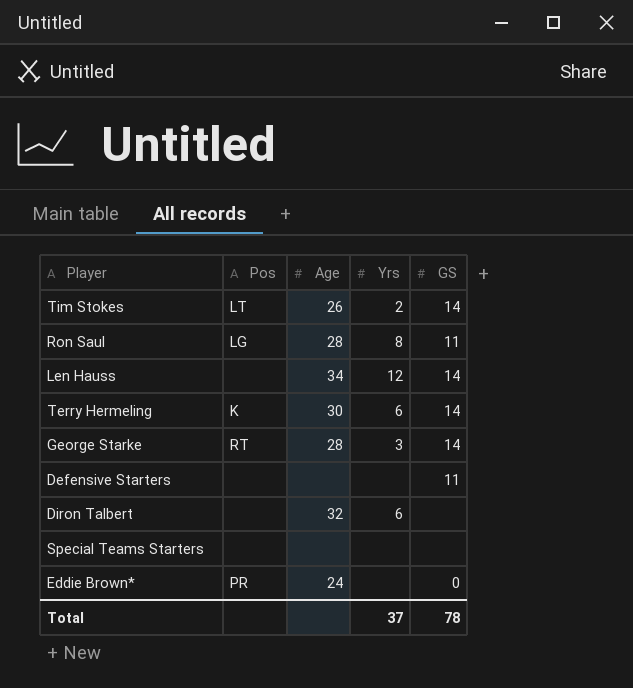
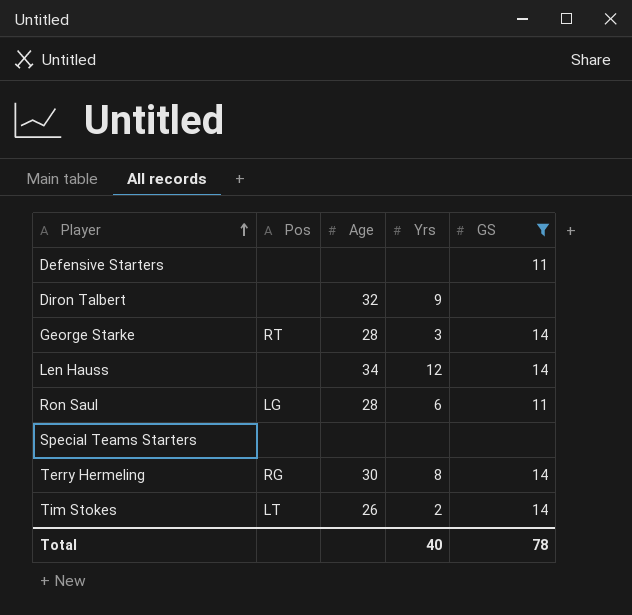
filter: none -> GS != 0
row order: none -> Player ascending
Diron Talbert | Yrs: 6 -> 9
Ron Saul | Yrs: 8 -> 6
Terry Hermeling | Pos: K -> RG
Terry Hermeling | Yrs: 6 -> 8
Total | Yrs: 37 -> 40

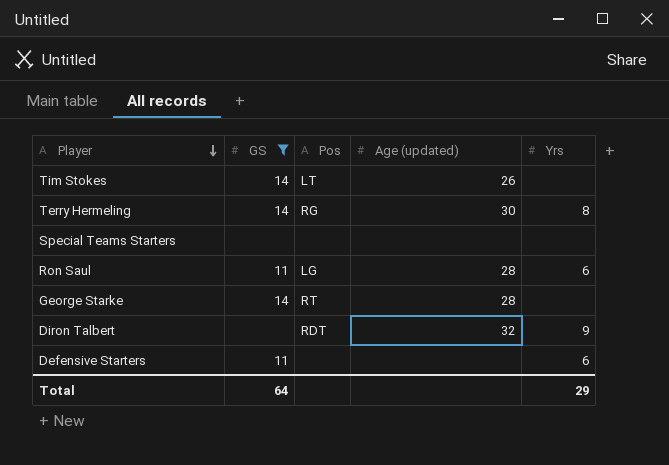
row order: Player ascending -> Player descending
column GS | position: 5 -> 2
column name: Age -> Age (updated)
row Len Hauss: none | 34 | 12 | 14 -> none
Tim Stokes | Yrs: 2 -> none
George Starke | Yrs: 3 -> none
Diron Talbert | Pos: none -> RDT
Defensive Starters | Yrs: none -> 6
Total | GS: 78 -> 64
Total | Yrs: 40 -> 29

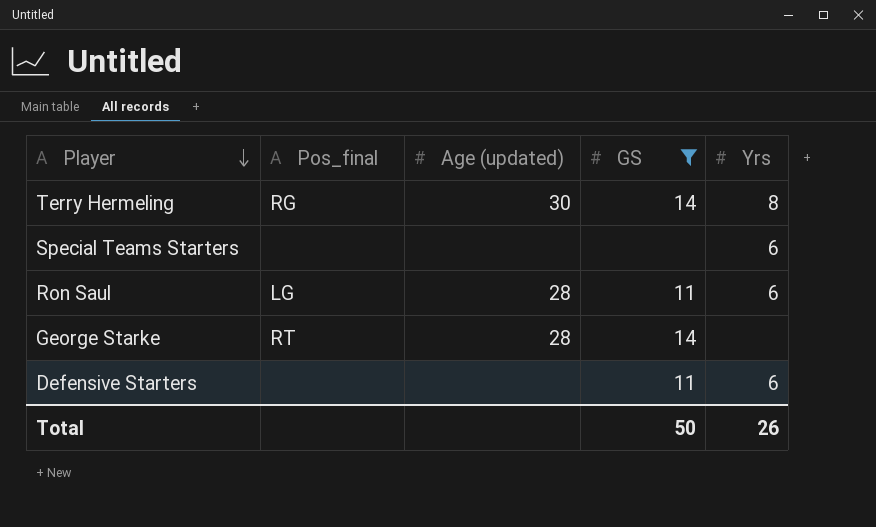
column name: Pos -> Pos_final
column GS | position: 2 -> 4
row Tim Stokes: 14 | LT | 26 | none -> none
row Diron Talbert: none | RDT | 32 | 9 -> none
Special Teams Starters | Yrs: none -> 6
Total | GS: 64 -> 50
Total | Yrs: 29 -> 26

